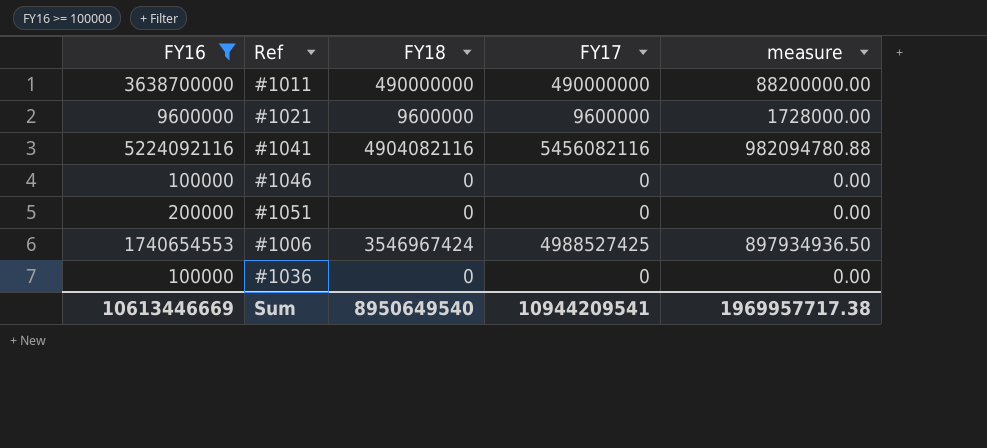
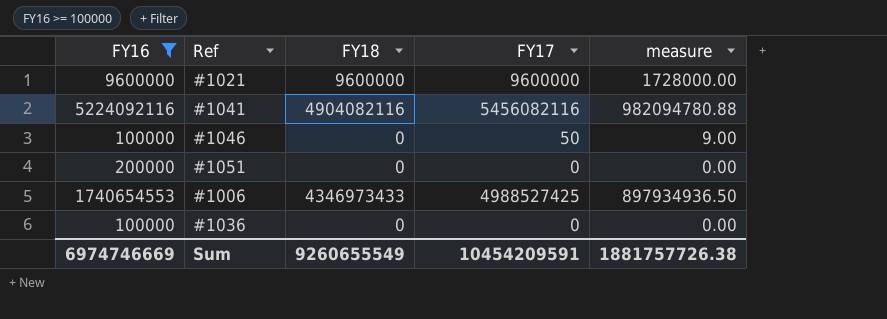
row #1011: 3638700000 | 490000000 | 490000000 | 88200000.00 -> none
#1046 | FY17: 0 -> 50
#1046 | measure: 0.00 -> 9.00
#1006 | FY18: 3546967424 -> 4346973433
Sum | FY16: 10613446669 -> 6974746669
Sum | FY18: 8950649540 -> 9260655549
Sum | FY17: 10944209541 -> 10454209591
Sum | measure: 1969957717.38 -> 1881757726.38

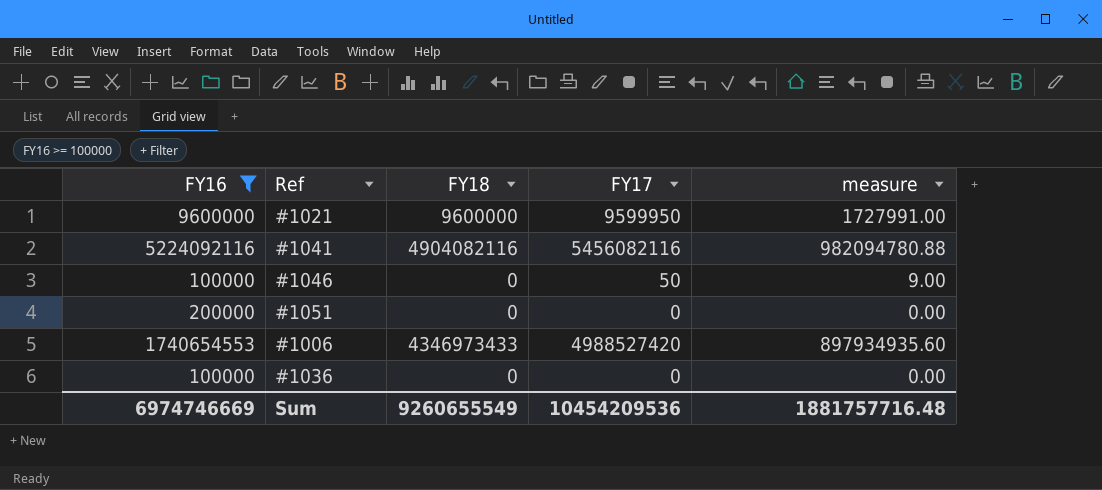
#1021 | FY17: 9600000 -> 9599950
#1021 | measure: 1728000.00 -> 1727991.00
#1006 | FY17: 4988527425 -> 4988527420
#1006 | measure: 897934936.50 -> 897934935.60
Sum | FY17: 10454209591 -> 10454209536
Sum | measure: 1881757726.38 -> 1881757716.48

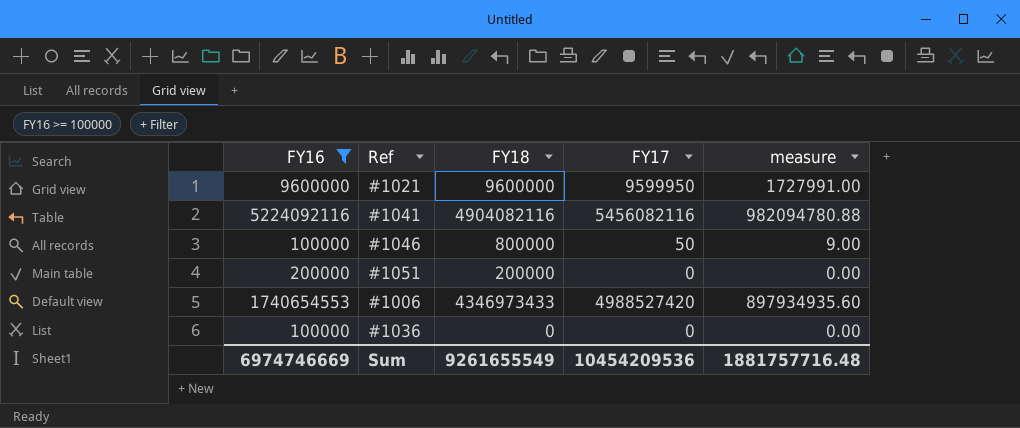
#1046 | FY18: 0 -> 800000
#1051 | FY18: 0 -> 200000
Sum | FY18: 9260655549 -> 9261655549

